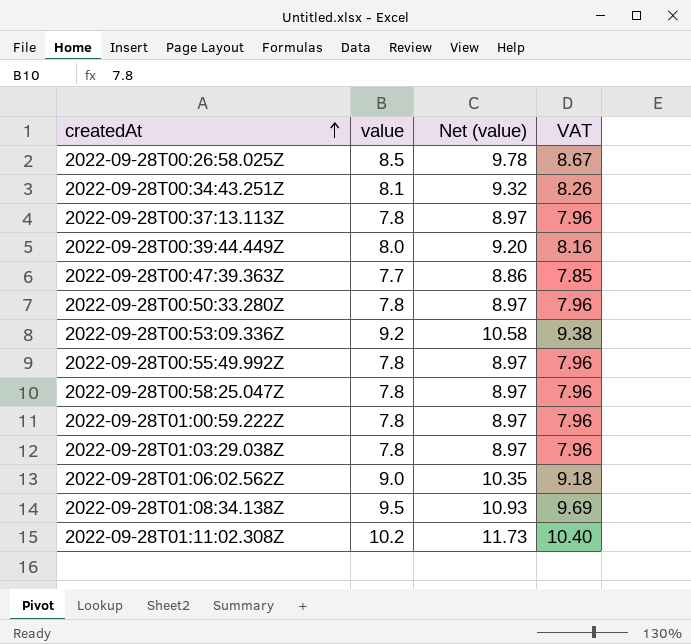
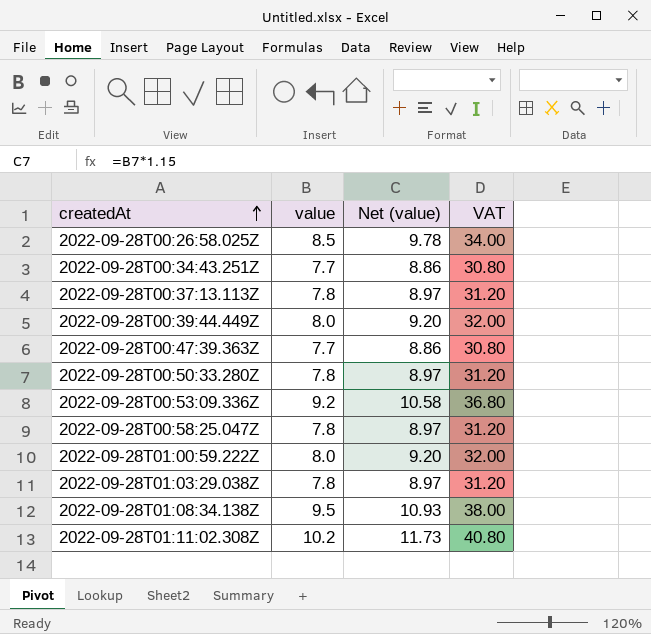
column VAT | formula: [value] * 1.02 -> [value] * 4
row 2022-09-28T00:55:49.992Z: 7.8 | 8.97 | 7.96 -> none
row 2022-09-28T01:06:02.562Z: 9.0 | 10.35 | 9.18 -> none
2022-09-28T00:34:43.251Z | value: 8.1 -> 7.7
2022-09-28T00:34:43.251Z | Net (value): 9.32 -> 8.86
2022-09-28T01:00:59.222Z | value: 7.8 -> 8.0
2022-09-28T01:00:59.222Z | Net (value): 8.97 -> 9.20

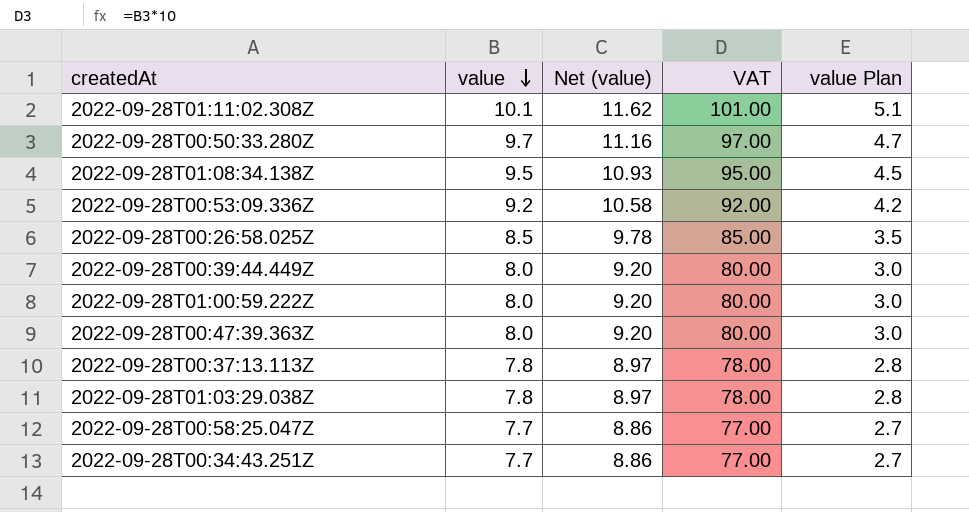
row order: createdAt ascending -> value descending
column VAT | formula: [value] * 4 -> [value] * 10
column value Plan | formula: none -> [value] - 5
2022-09-28T01:11:02.308Z | value: 10.2 -> 10.1
2022-09-28T01:11:02.308Z | Net (value): 11.73 -> 11.62
2022-09-28T00:50:33.280Z | value: 7.8 -> 9.7
2022-09-28T00:50:33.280Z | Net (value): 8.97 -> 11.16
2022-09-28T00:47:39.363Z | value: 7.7 -> 8.0
2022-09-28T00:47:39.363Z | Net (value): 8.86 -> 9.20
2022-09-28T00:58:25.047Z | value: 7.8 -> 7.7
2022-09-28T00:58:25.047Z | Net (value): 8.97 -> 8.86

